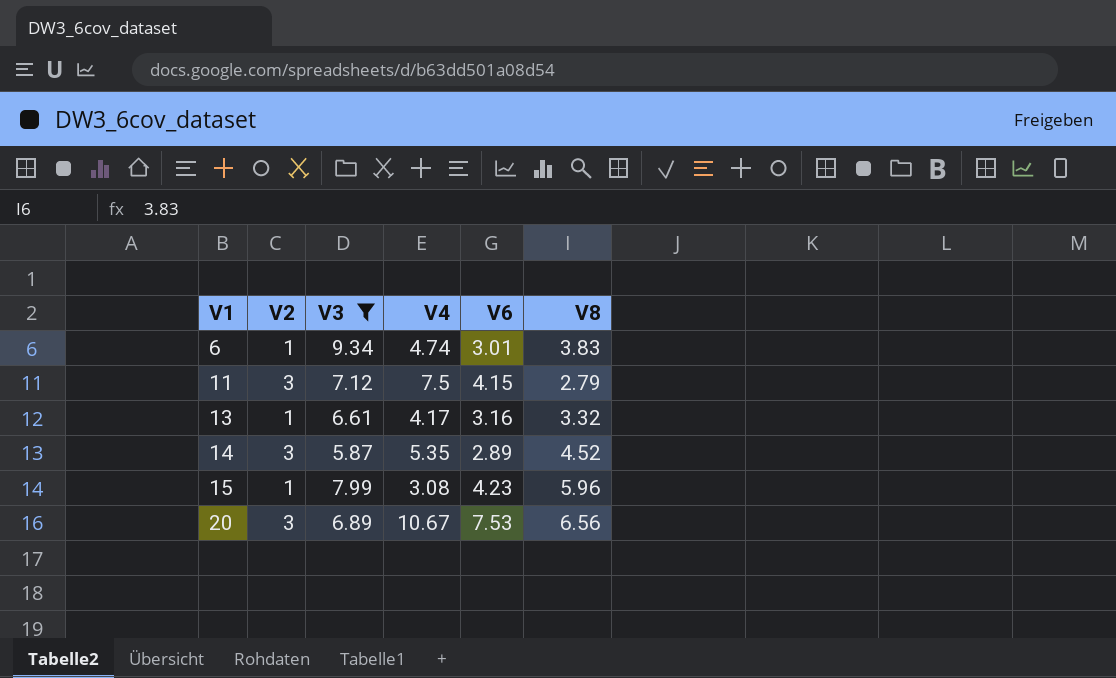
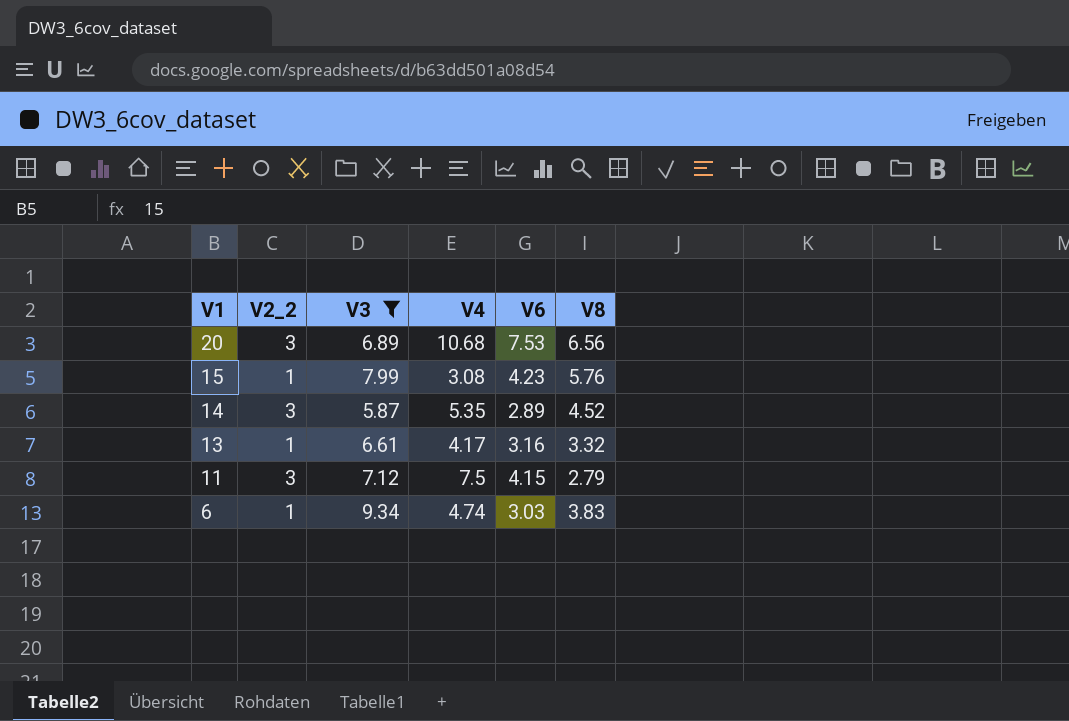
row order: V1 ascending -> V1 descending
column name: V2 -> V2_2
20 | V4: 10.67 -> 10.68
15 | V8: 5.96 -> 5.76
6 | V6: 3.01 -> 3.03

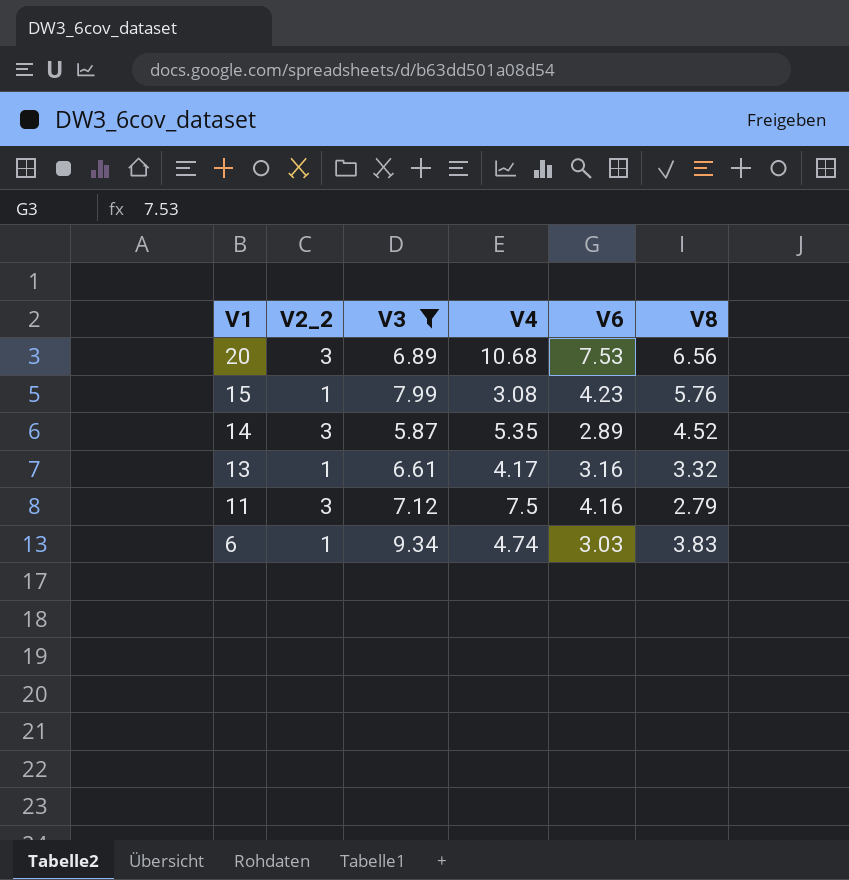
11 | V6: 4.15 -> 4.16

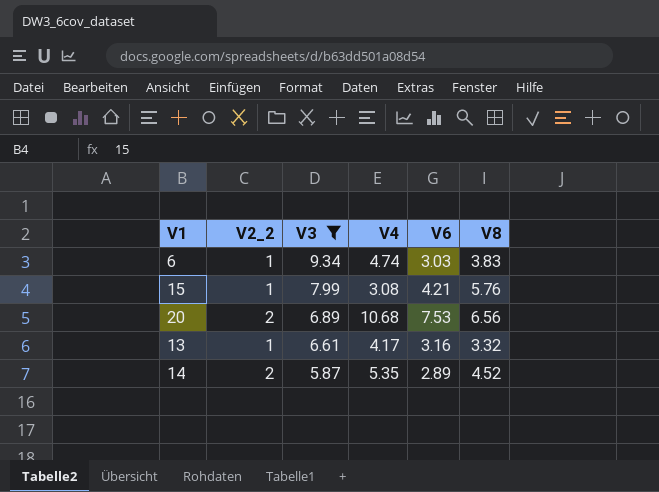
row order: V1 descending -> V3 descending
row 11: 3 | 7.12 | 7.5 | 4.16 | 2.79 -> none
15 | V6: 4.23 -> 4.21
20 | V2_2: 3 -> 2
14 | V2_2: 3 -> 2

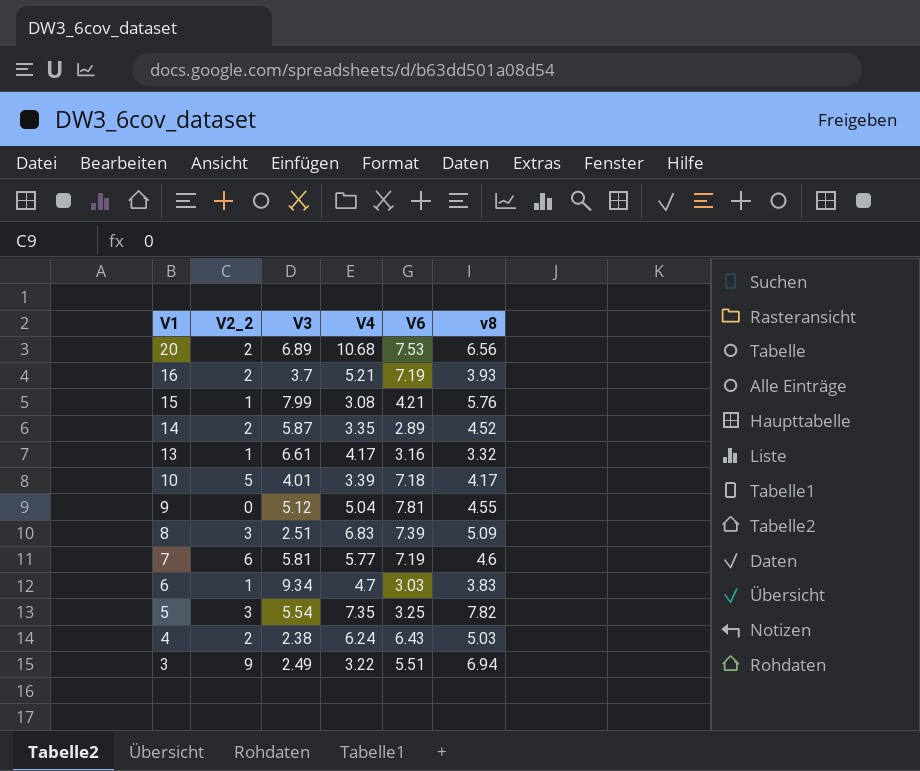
filter: V3 >= 5.87 -> none
row order: V3 descending -> V1 descending
column name: V8 -> v8
14 | V4: 5.35 -> 3.35
6 | V4: 4.74 -> 4.7

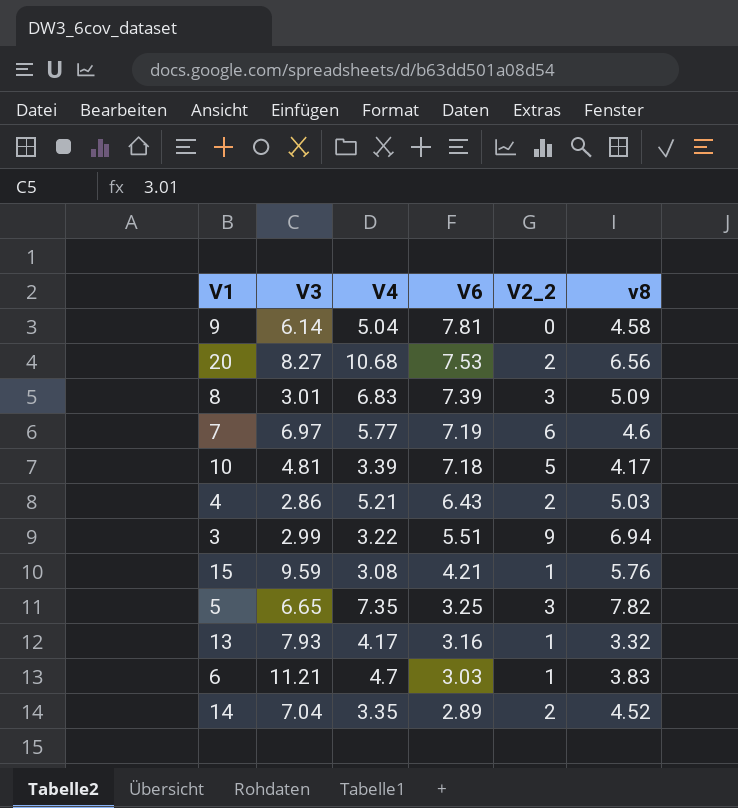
row order: V1 descending -> V6 descending
column V2_2 | position: 2 -> 5
row 16: 2 | 3.7 | 5.21 | 7.19 | 3.93 -> none
9 | V3: 5.12 -> 6.14
9 | v8: 4.55 -> 4.58
20 | V3: 6.89 -> 8.27
8 | V3: 2.51 -> 3.01
7 | V3: 5.81 -> 6.97
10 | V3: 4.01 -> 4.81
4 | V3: 2.38 -> 2.86
4 | V4: 6.24 -> 5.21
3 | V3: 2.49 -> 2.99
15 | V3: 7.99 -> 9.59
5 | V3: 5.54 -> 6.65
13 | V3: 6.61 -> 7.93
6 | V3: 9.34 -> 11.21
14 | V3: 5.87 -> 7.04

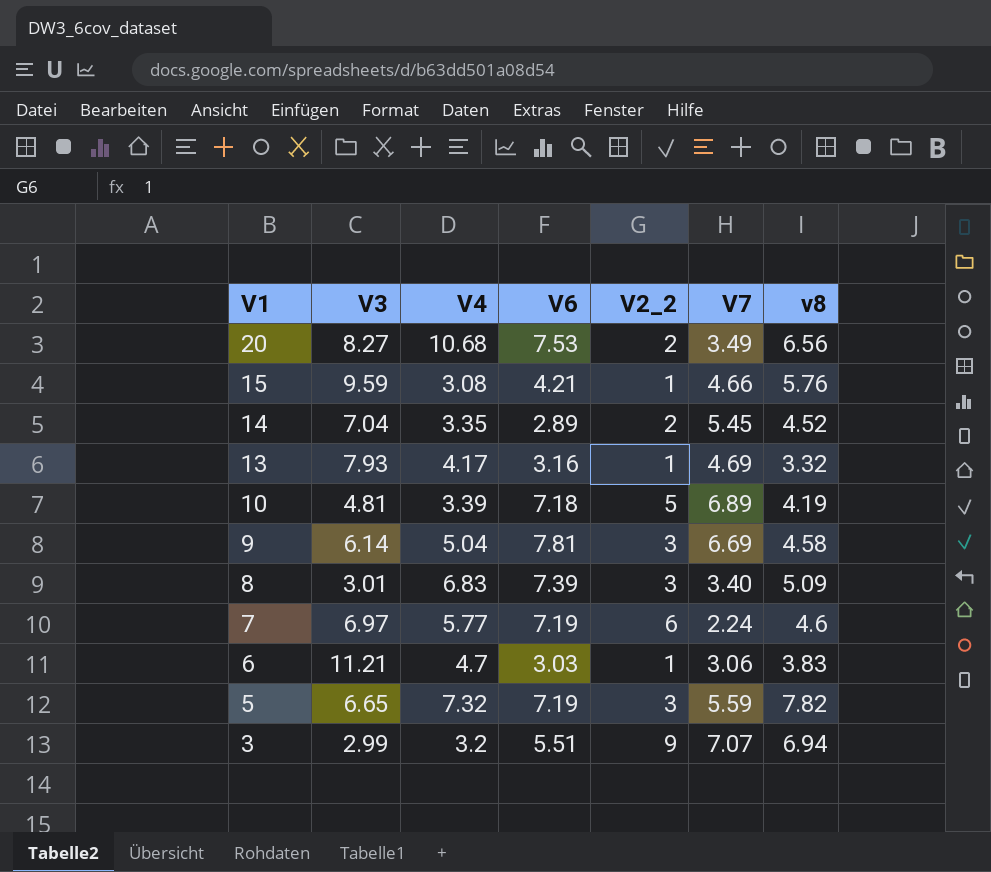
row order: V6 descending -> V1 descending
column V7 | position: none -> 6
row 4: 2.86 | 5.21 | 6.43 | 2 | 5.03 -> none
10 | v8: 4.17 -> 4.19
9 | V2_2: 0 -> 3
5 | V4: 7.35 -> 7.32
5 | V6: 3.25 -> 7.19
3 | V4: 3.22 -> 3.2

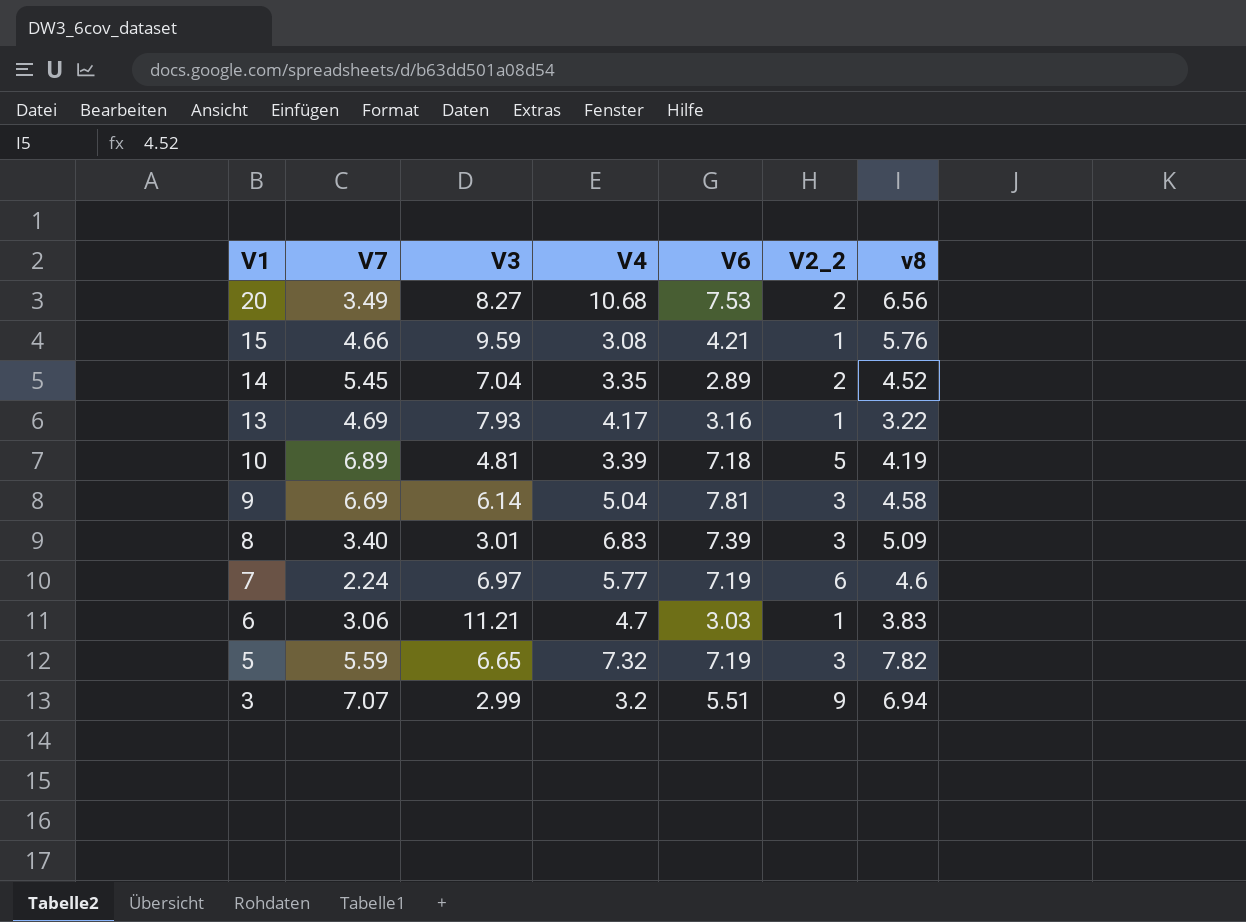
column V7 | position: 6 -> 2
13 | v8: 3.32 -> 3.22

